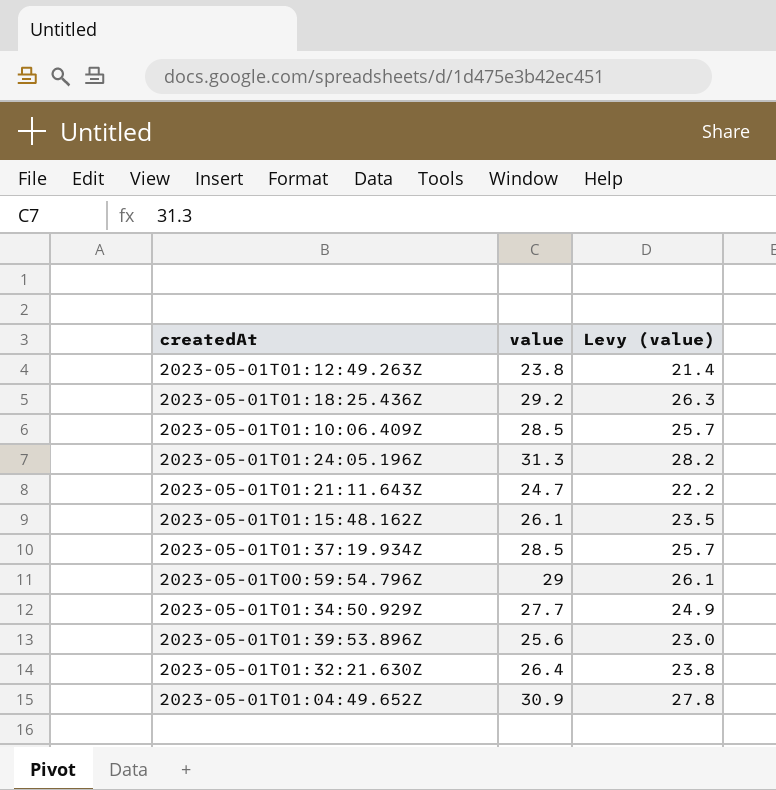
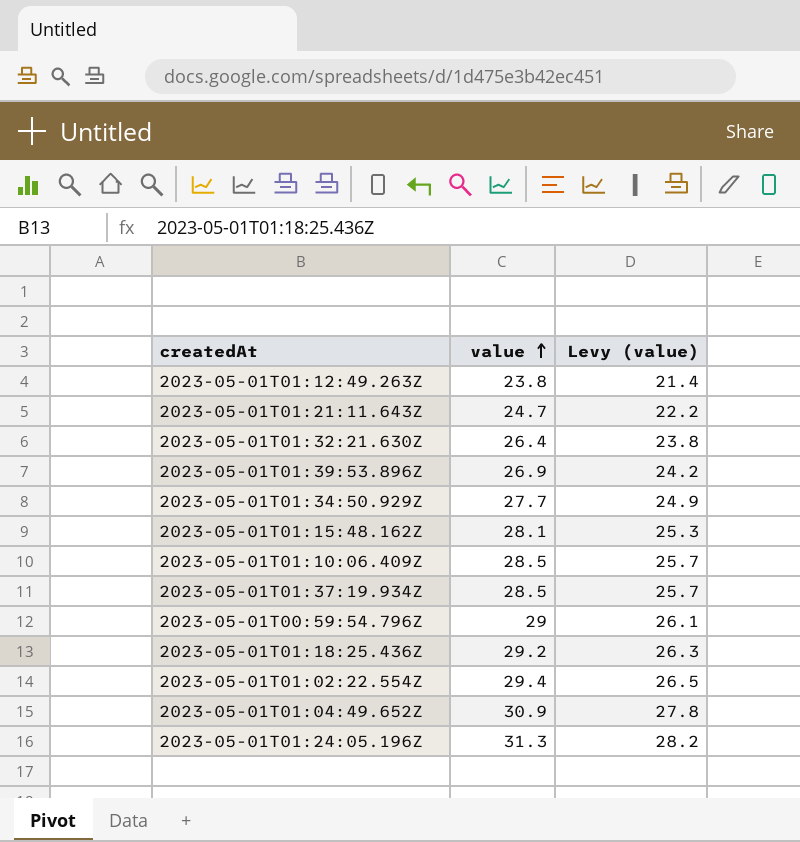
row order: none -> value ascending
2023-05-01T01:39:53.896Z | value: 25.6 -> 26.9
2023-05-01T01:39:53.896Z | Levy (value): 23.0 -> 24.2
2023-05-01T01:15:48.162Z | value: 26.1 -> 28.1
2023-05-01T01:15:48.162Z | Levy (value): 23.5 -> 25.3
row 2023-05-01T01:02:22.554Z: none -> 29.4 | 26.5

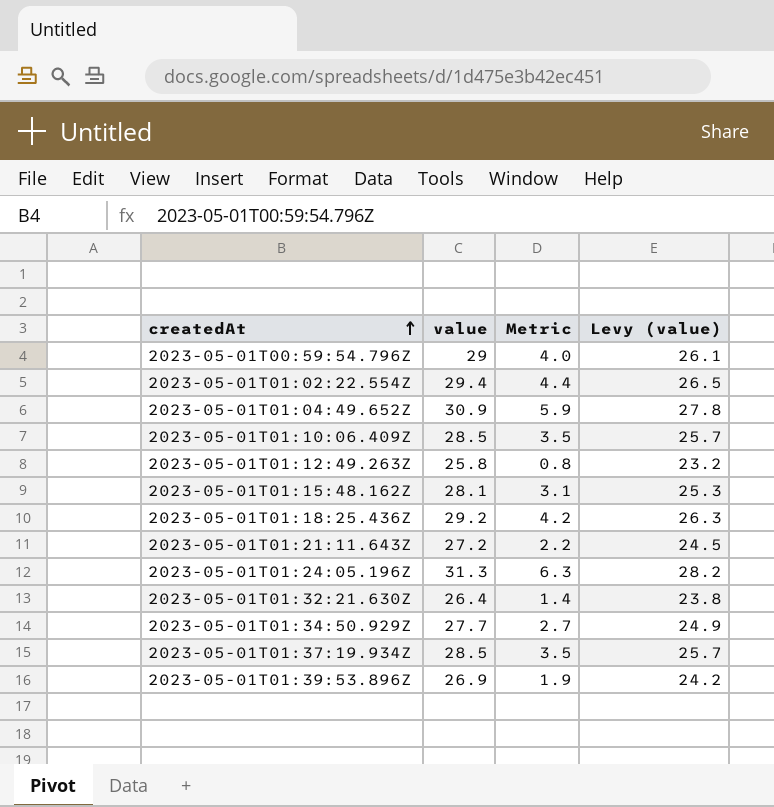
row order: value ascending -> createdAt ascending
column Metric | formula: none -> [value] - 25
2023-05-01T01:12:49.263Z | value: 23.8 -> 25.8
2023-05-01T01:12:49.263Z | Levy (value): 21.4 -> 23.2
2023-05-01T01:21:11.643Z | value: 24.7 -> 27.2
2023-05-01T01:21:11.643Z | Levy (value): 22.2 -> 24.5

